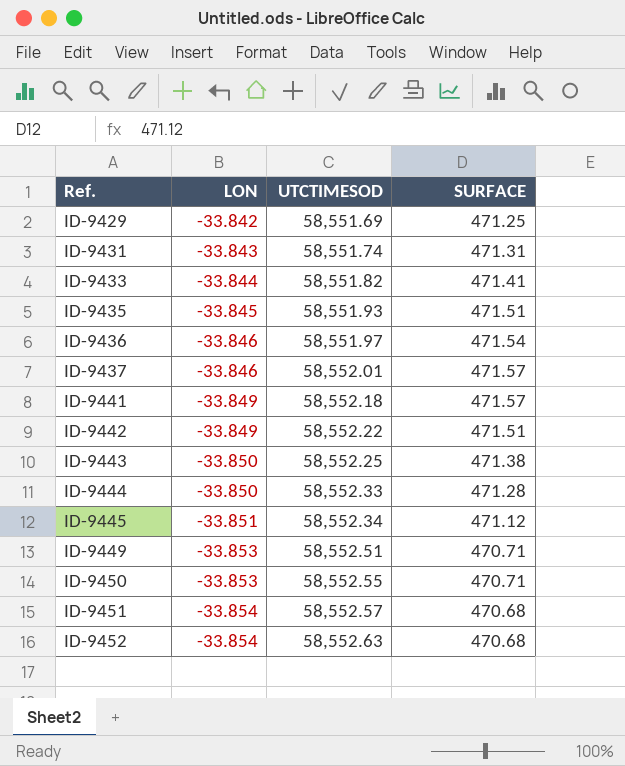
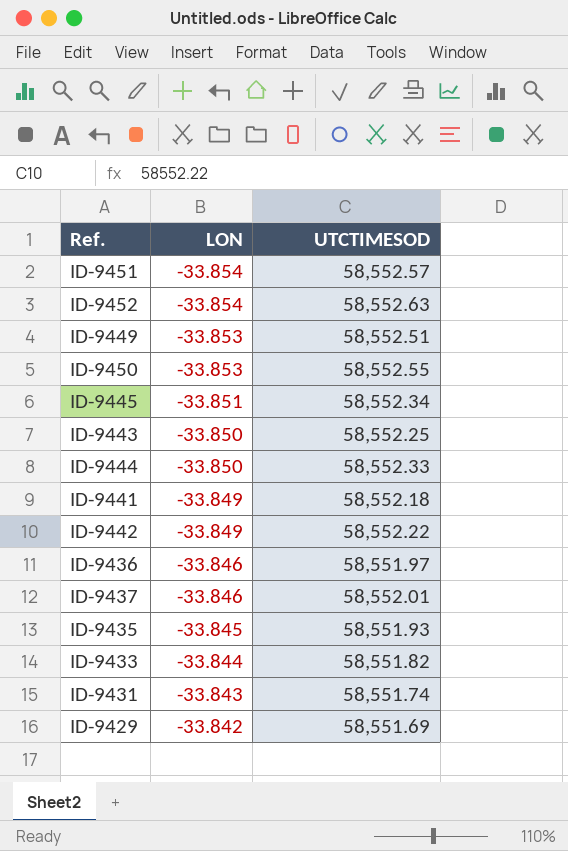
row order: Ref. ascending -> LON ascending
column SURFACE | position: 4 -> none

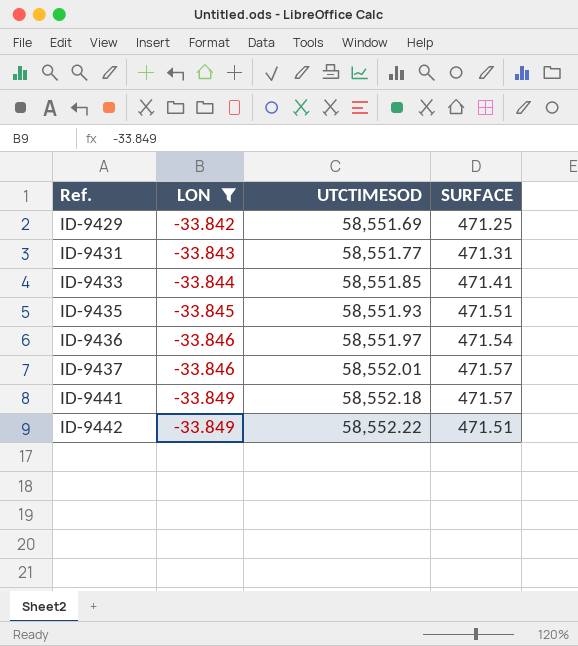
filter: none -> LON >= -33.849
row order: LON ascending -> Ref. ascending
column SURFACE | position: none -> 4
ID-9431 | UTCTIMESOD: 58,551.74 -> 58,551.77
ID-9433 | UTCTIMESOD: 58,551.82 -> 58,551.85

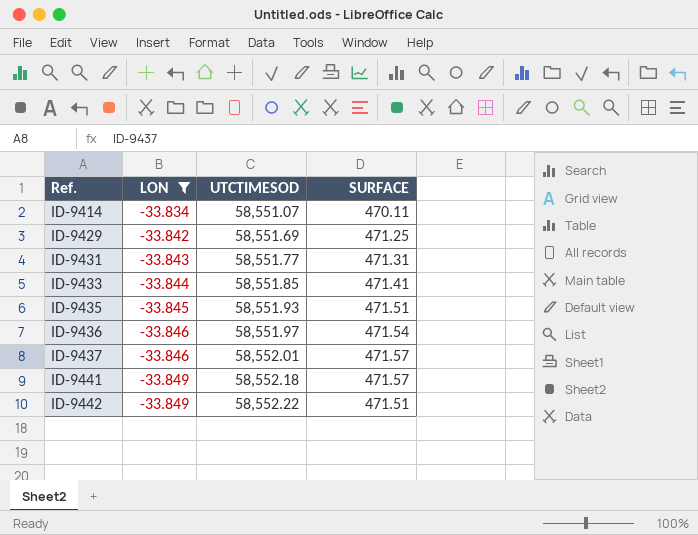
row ID-9414: none -> -33.834 | 58,551.07 | 470.11

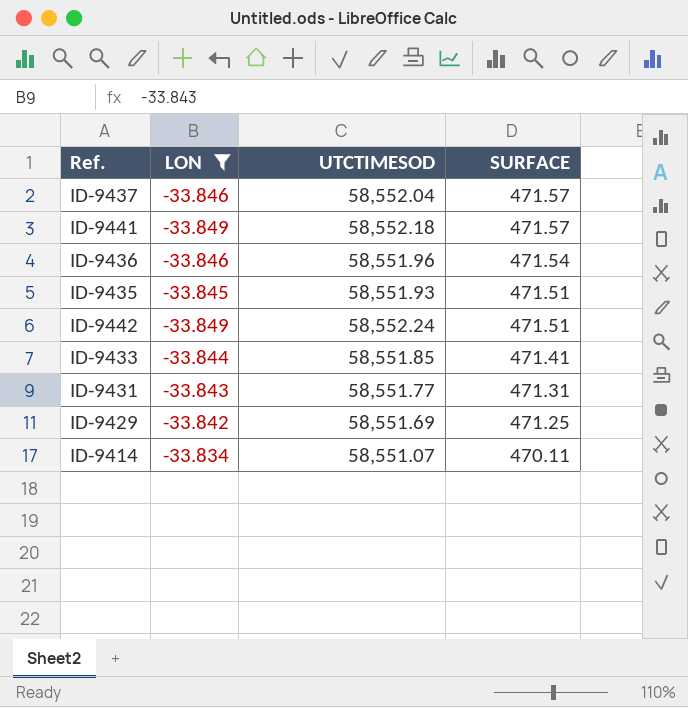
row order: Ref. ascending -> SURFACE descending
ID-9437 | UTCTIMESOD: 58,552.01 -> 58,552.04
ID-9436 | UTCTIMESOD: 58,551.97 -> 58,551.96
ID-9442 | UTCTIMESOD: 58,552.22 -> 58,552.24

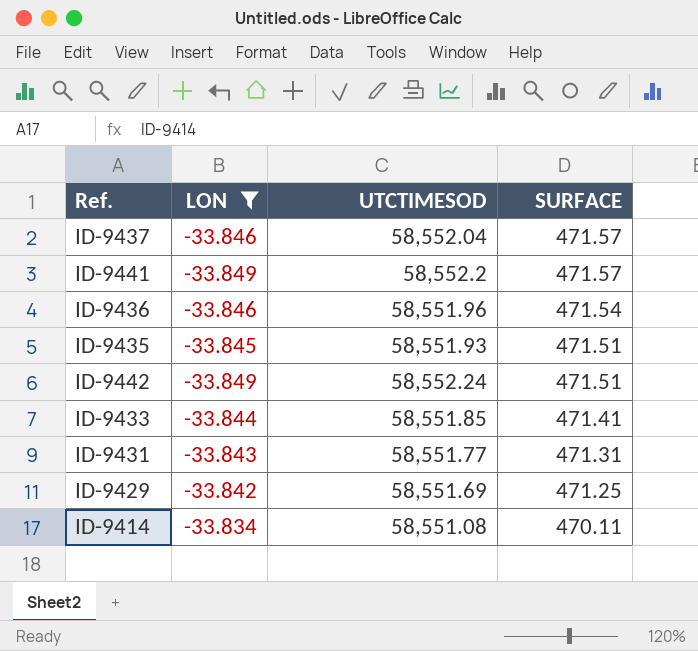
ID-9441 | UTCTIMESOD: 58,552.18 -> 58,552.2
ID-9414 | UTCTIMESOD: 58,551.07 -> 58,551.08

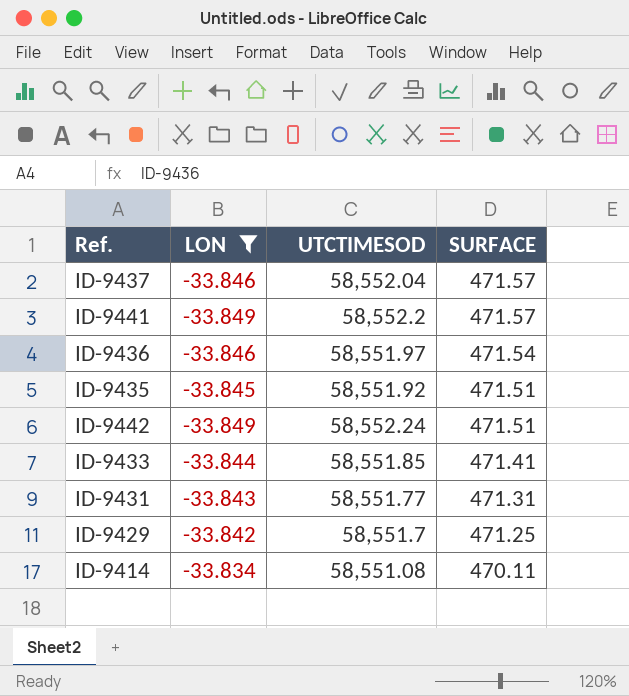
ID-9436 | UTCTIMESOD: 58,551.96 -> 58,551.97
ID-9435 | UTCTIMESOD: 58,551.93 -> 58,551.92
ID-9429 | UTCTIMESOD: 58,551.69 -> 58,551.7

